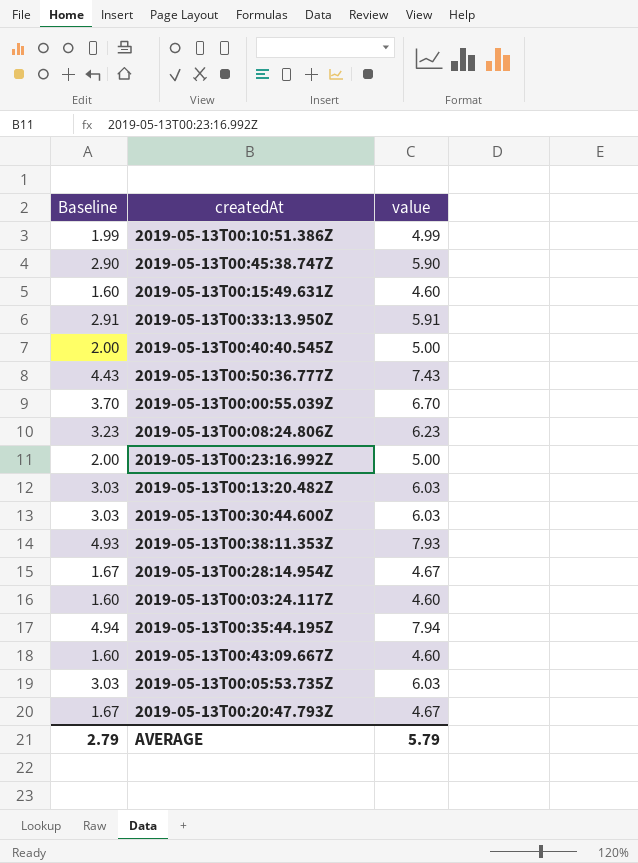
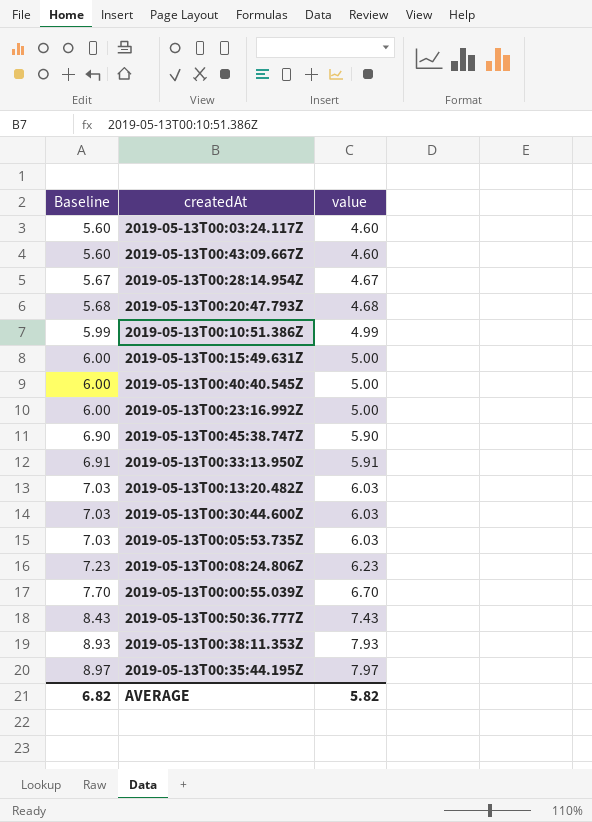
row order: none -> Baseline ascending
column Baseline | formula: [value] - 3 -> [value] + 1
2019-05-13T00:20:47.793Z | value: 4.67 -> 4.68
2019-05-13T00:15:49.631Z | value: 4.60 -> 5.00
2019-05-13T00:35:44.195Z | value: 7.94 -> 7.97
AVERAGE | Baseline: 2.79 -> 6.82
AVERAGE | value: 5.79 -> 5.82

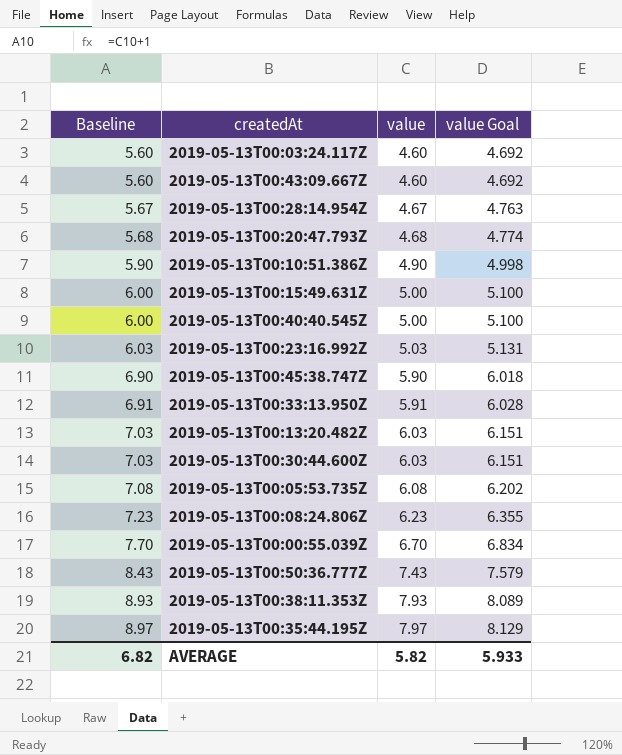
column value Goal | formula: none -> [value] * 1.02
2019-05-13T00:10:51.386Z | Baseline: 5.99 -> 5.90
2019-05-13T00:10:51.386Z | value: 4.99 -> 4.90
2019-05-13T00:23:16.992Z | Baseline: 6.00 -> 6.03
2019-05-13T00:23:16.992Z | value: 5.00 -> 5.03
2019-05-13T00:05:53.735Z | Baseline: 7.03 -> 7.08
2019-05-13T00:05:53.735Z | value: 6.03 -> 6.08

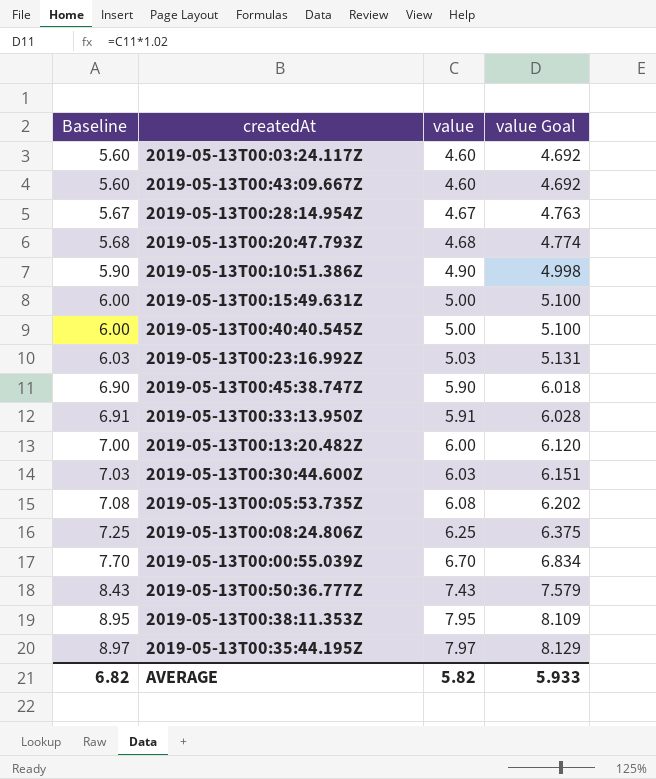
2019-05-13T00:13:20.482Z | Baseline: 7.03 -> 7.00
2019-05-13T00:13:20.482Z | value: 6.03 -> 6.00
2019-05-13T00:13:20.482Z | value Goal: 6.151 -> 6.120
2019-05-13T00:08:24.806Z | Baseline: 7.23 -> 7.25
2019-05-13T00:08:24.806Z | value: 6.23 -> 6.25
2019-05-13T00:08:24.806Z | value Goal: 6.355 -> 6.375
2019-05-13T00:38:11.353Z | Baseline: 8.93 -> 8.95
2019-05-13T00:38:11.353Z | value: 7.93 -> 7.95
2019-05-13T00:38:11.353Z | value Goal: 8.089 -> 8.109

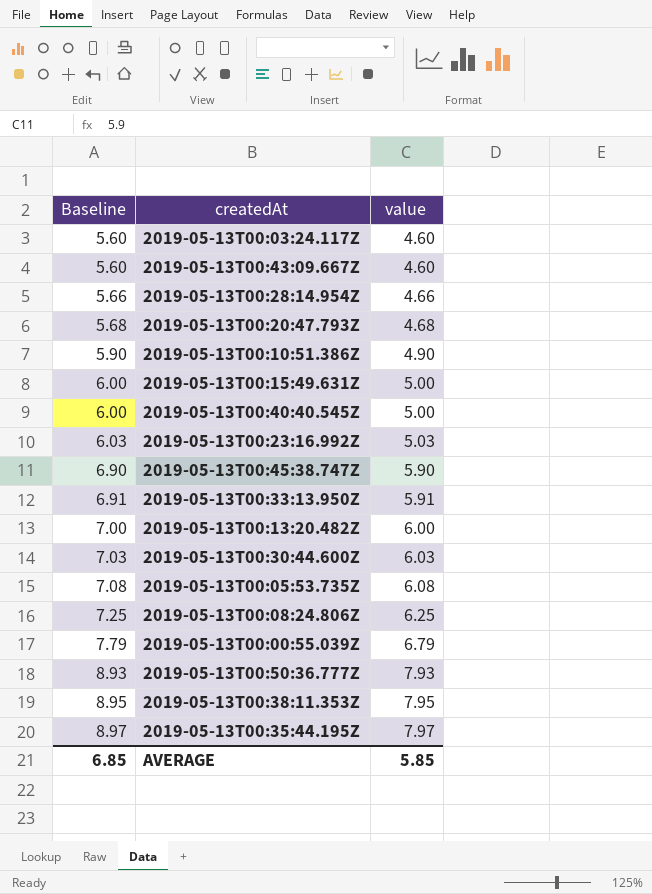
column value Goal | formula: [value] * 1.02 -> none
2019-05-13T00:28:14.954Z | Baseline: 5.67 -> 5.66
2019-05-13T00:28:14.954Z | value: 4.67 -> 4.66
2019-05-13T00:00:55.039Z | Baseline: 7.70 -> 7.79
2019-05-13T00:00:55.039Z | value: 6.70 -> 6.79
2019-05-13T00:50:36.777Z | Baseline: 8.43 -> 8.93
2019-05-13T00:50:36.777Z | value: 7.43 -> 7.93
AVERAGE | Baseline: 6.82 -> 6.85
AVERAGE | value: 5.82 -> 5.85

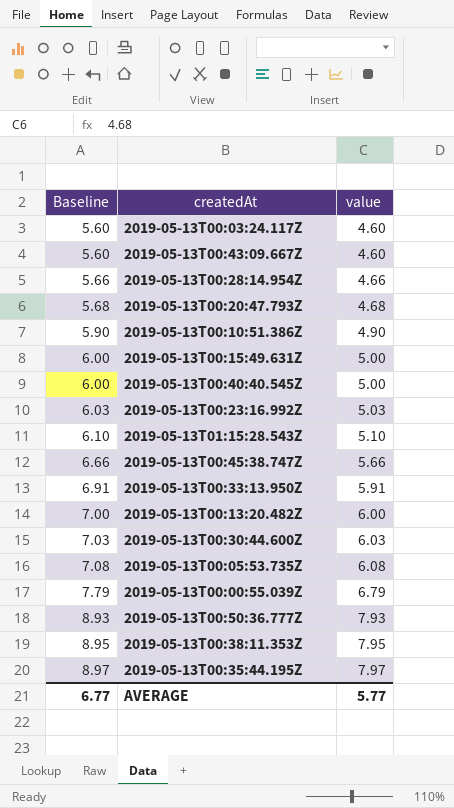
row 2019-05-13T00:08:24.806Z: 7.25 | 6.25 -> none
row 2019-05-13T01:15:28.543Z: none -> 6.10 | 5.10
2019-05-13T00:45:38.747Z | Baseline: 6.90 -> 6.66
2019-05-13T00:45:38.747Z | value: 5.90 -> 5.66
AVERAGE | Baseline: 6.85 -> 6.77
AVERAGE | value: 5.85 -> 5.77

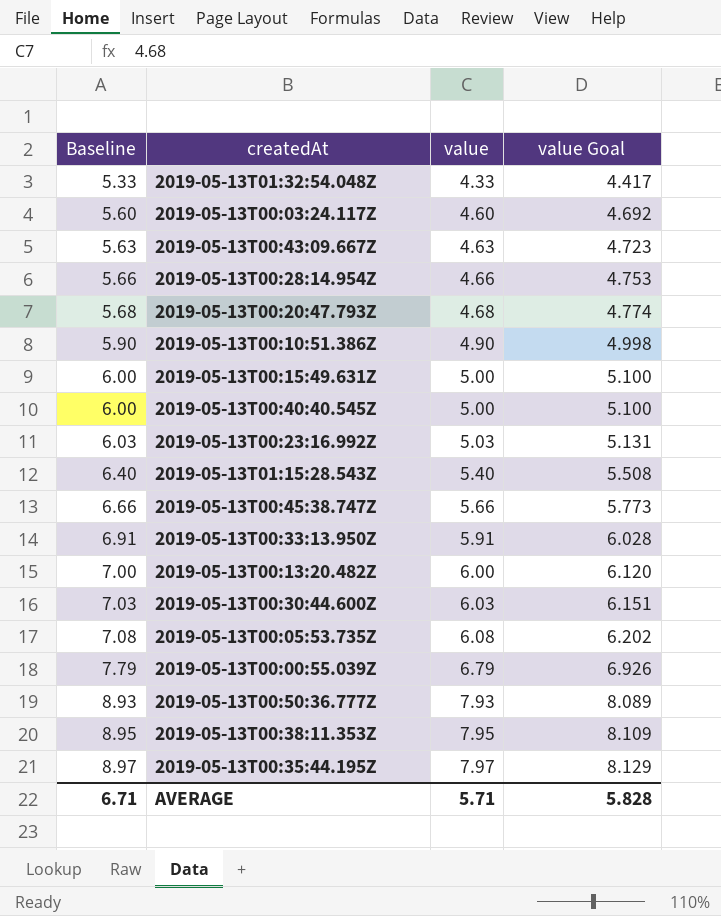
column value Goal | formula: none -> [value] * 1.02
row 2019-05-13T01:32:54.048Z: none -> 5.33 | 4.33 | 4.417
2019-05-13T00:43:09.667Z | Baseline: 5.60 -> 5.63
2019-05-13T00:43:09.667Z | value: 4.60 -> 4.63
2019-05-13T01:15:28.543Z | Baseline: 6.10 -> 6.40
2019-05-13T01:15:28.543Z | value: 5.10 -> 5.40
AVERAGE | Baseline: 6.77 -> 6.71
AVERAGE | value: 5.77 -> 5.71

